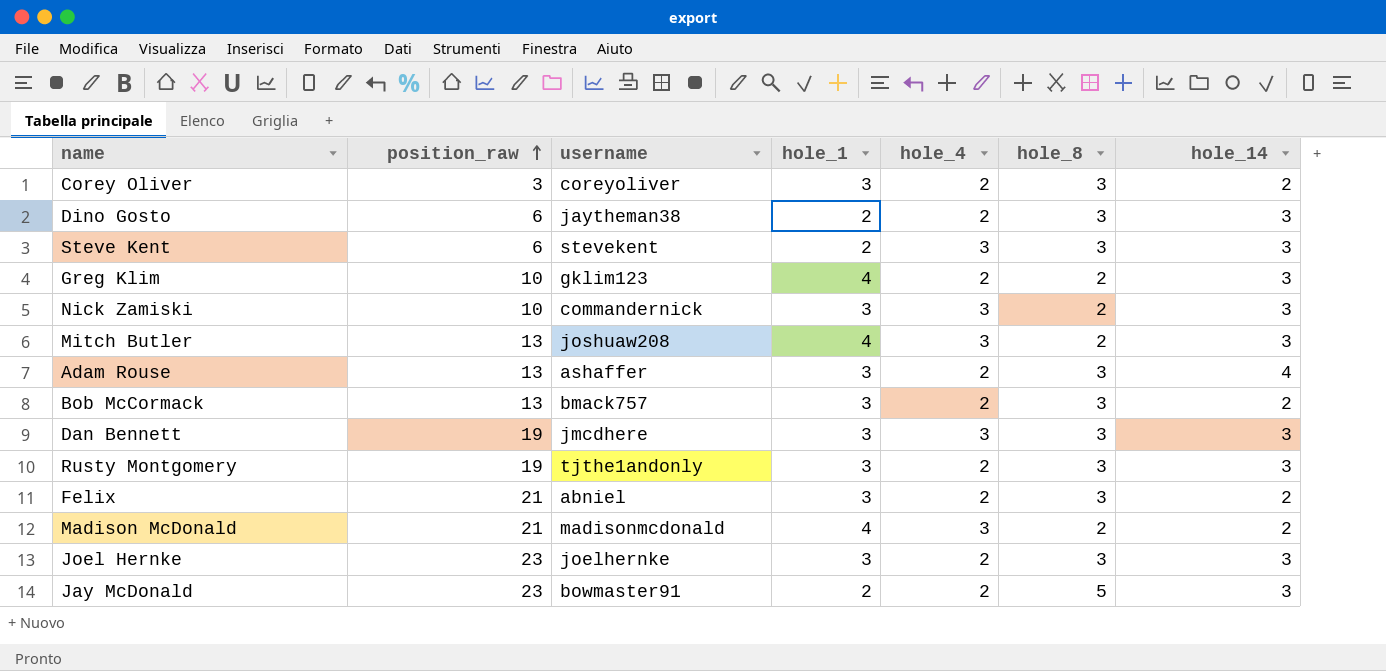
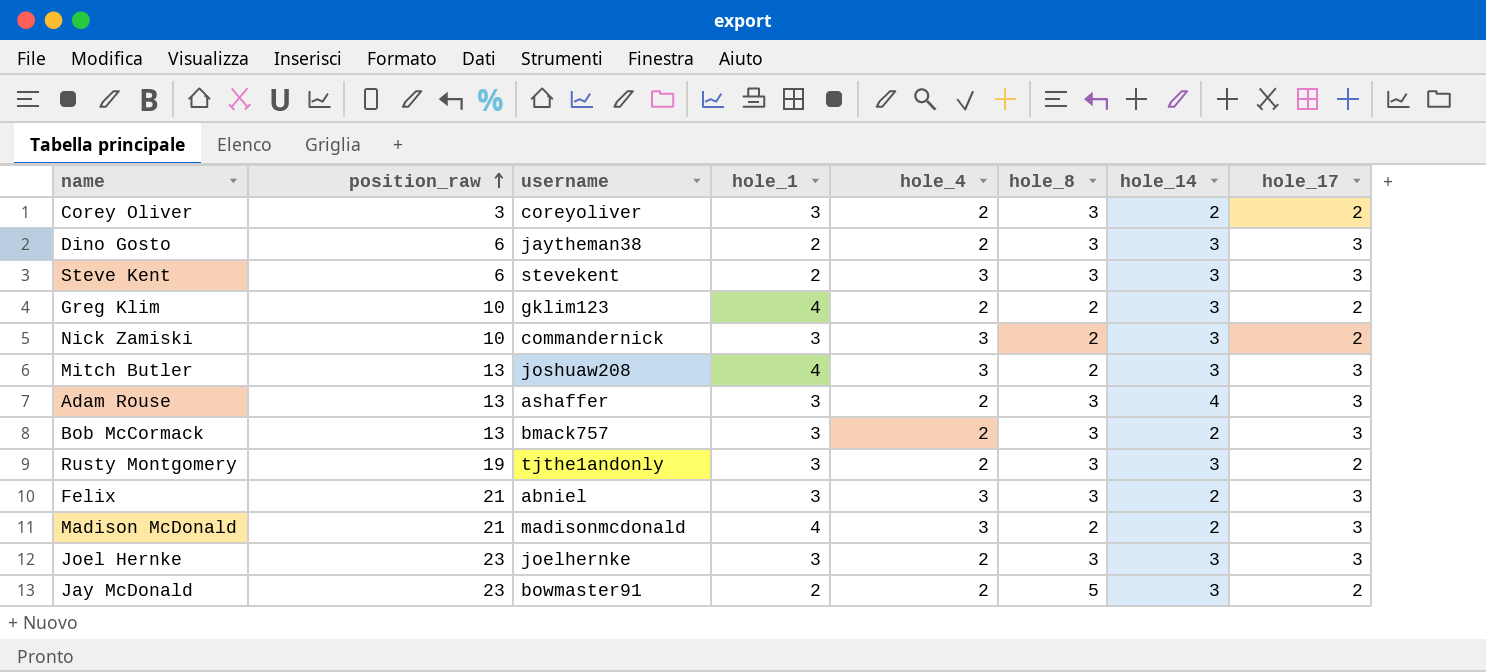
column hole_17 | position: none -> 8
row Dan Bennett: 19 | jmcdhere | 3 | 3 | 3 | 3 -> none
Felix | hole_4: 2 -> 3

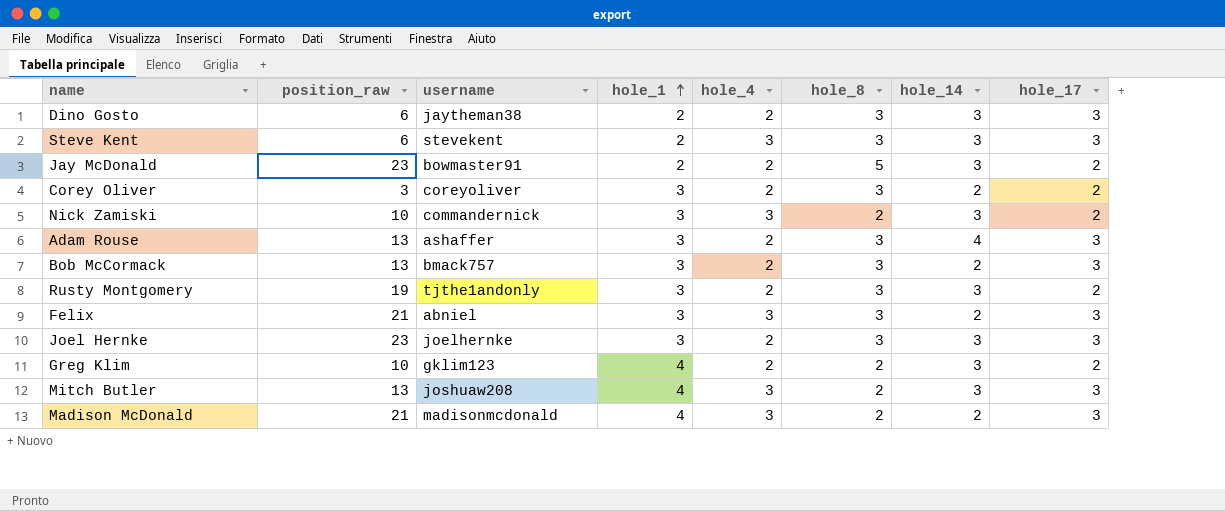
row order: position_raw ascending -> hole_1 ascending

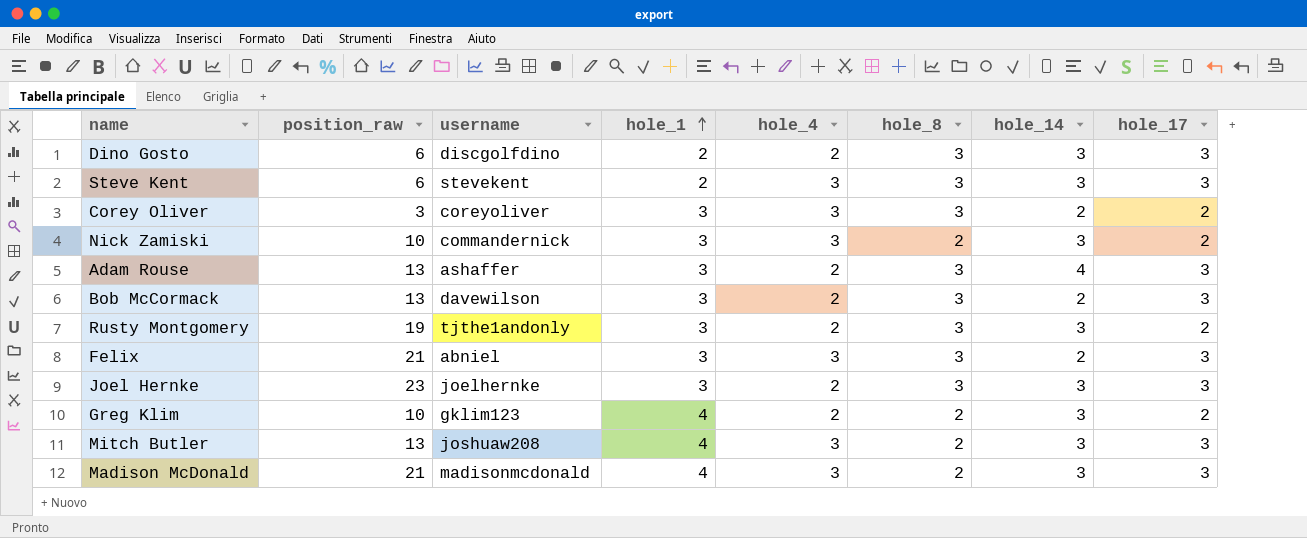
row Jay McDonald: 23 | bowmaster91 | 2 | 2 | 5 | 3 | 2 -> none
Dino Gosto | username: jaytheman38 -> discgolfdino
Corey Oliver | hole_4: 2 -> 3
Bob McCormack | username: bmack757 -> davewilson
Madison McDonald | hole_14: 2 -> 3

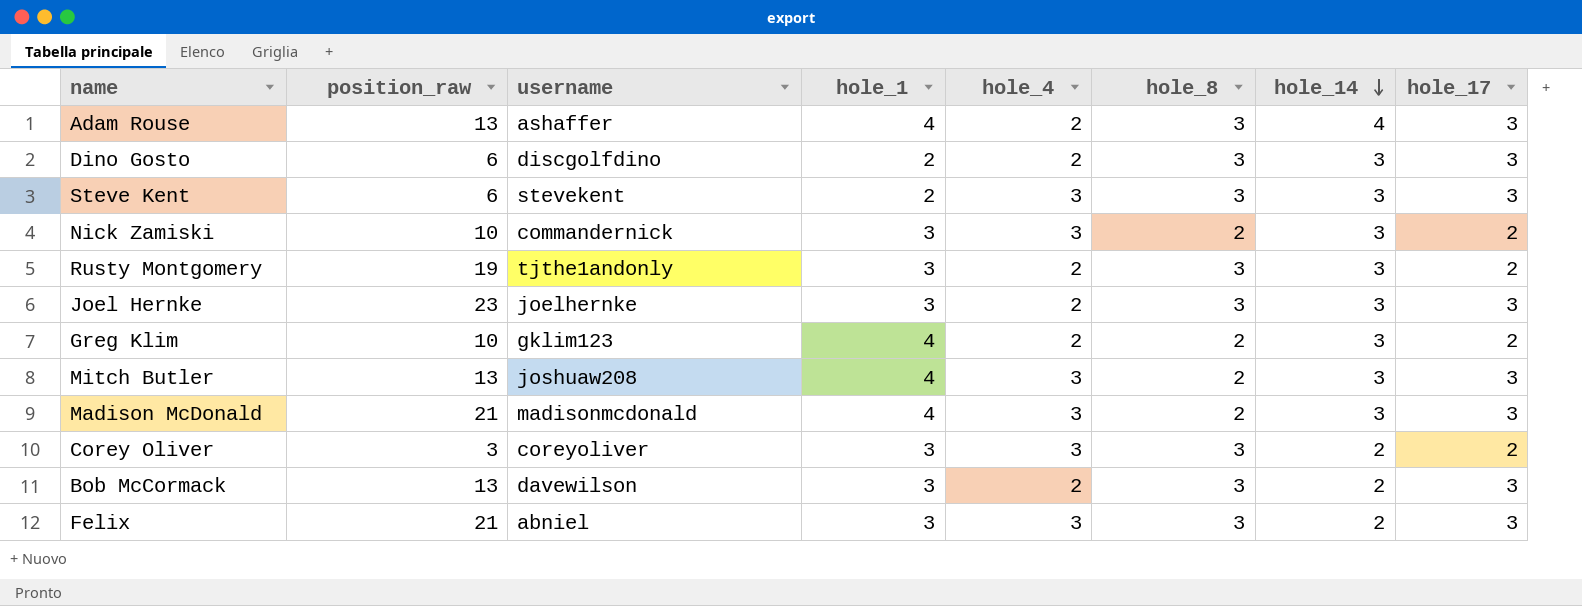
row order: hole_1 ascending -> hole_14 descending
Adam Rouse | hole_1: 3 -> 4

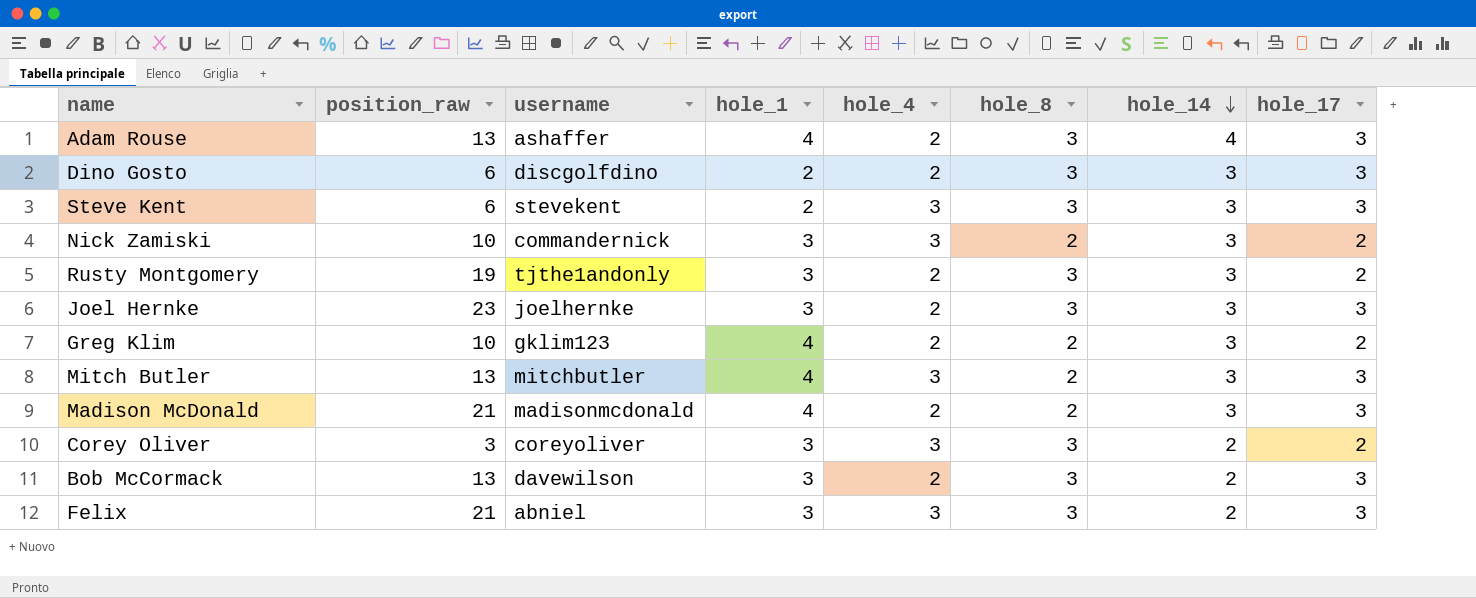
Mitch Butler | username: joshuaw208 -> mitchbutler
Madison McDonald | hole_4: 3 -> 2

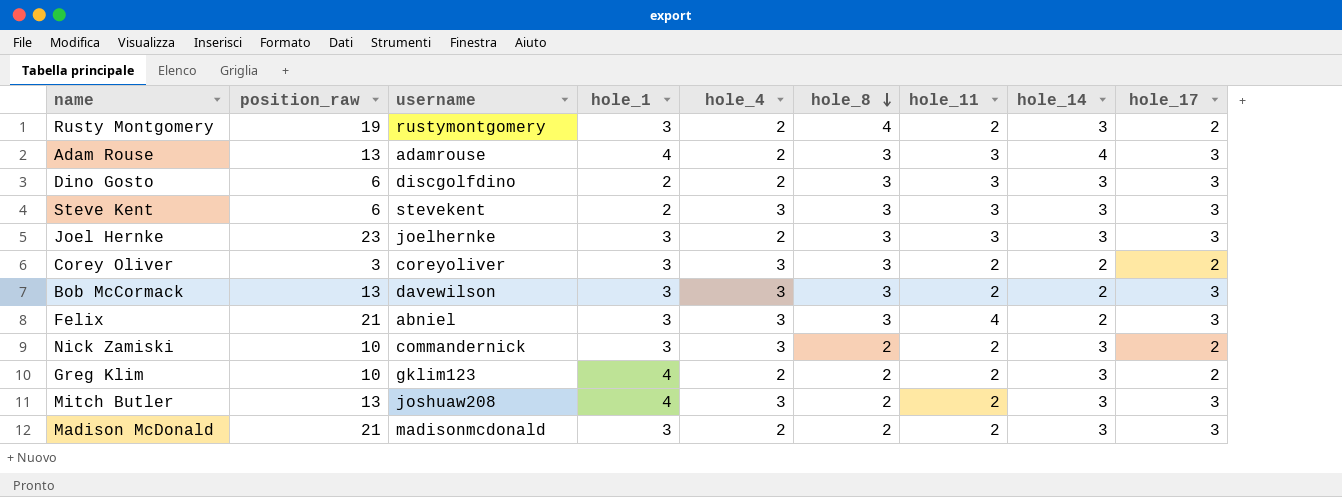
row order: hole_14 descending -> hole_8 descending
column hole_11 | position: none -> 7
Rusty Montgomery | username: tjthe1andonly -> rustymontgomery
Rusty Montgomery | hole_8: 3 -> 4
Adam Rouse | username: ashaffer -> adamrouse
Bob McCormack | hole_4: 2 -> 3
Mitch Butler | username: mitchbutler -> joshuaw208
Madison McDonald | hole_1: 4 -> 3

